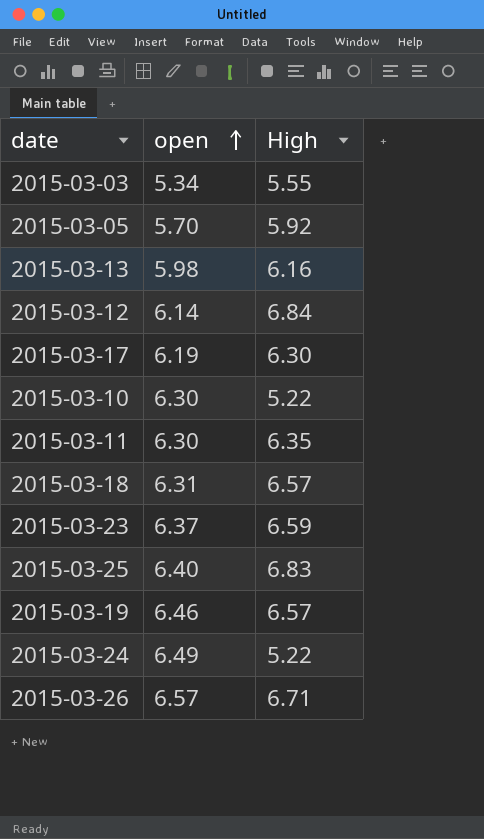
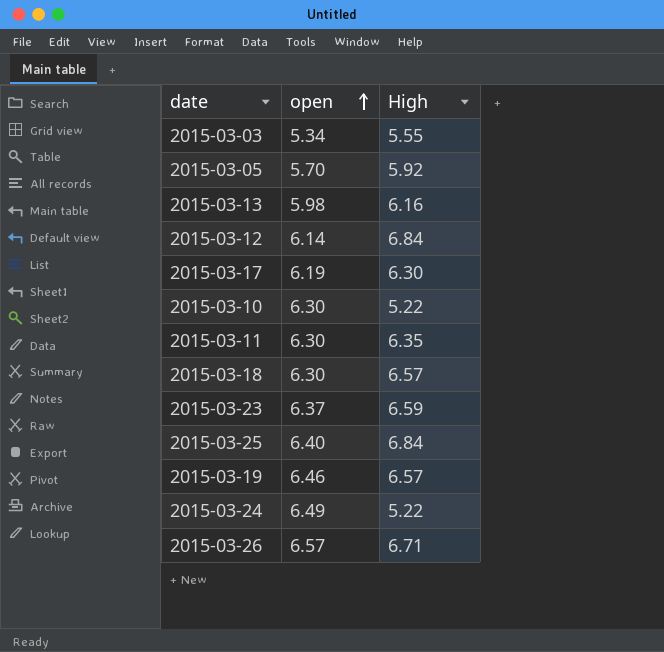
2015-03-18 | open: 6.31 -> 6.30
2015-03-25 | High: 6.83 -> 6.84

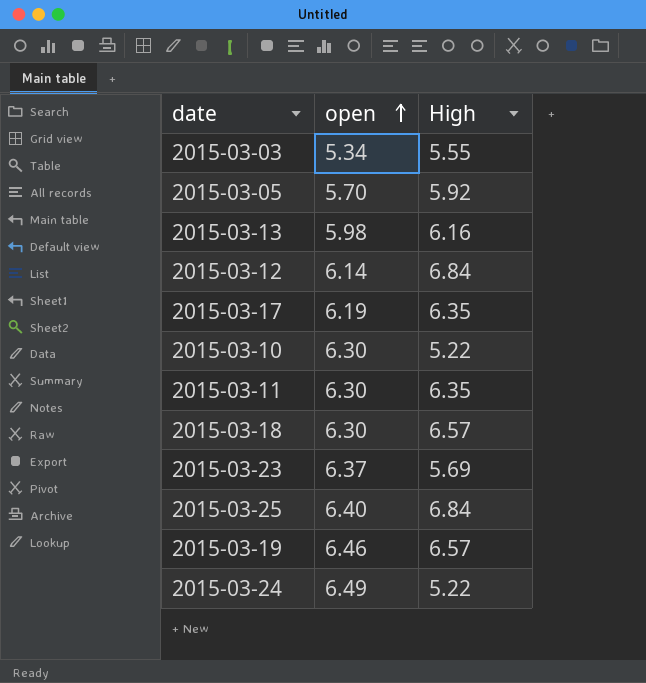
row 2015-03-26: 6.57 | 6.71 -> none
2015-03-17 | High: 6.30 -> 6.35
2015-03-23 | High: 6.59 -> 5.69

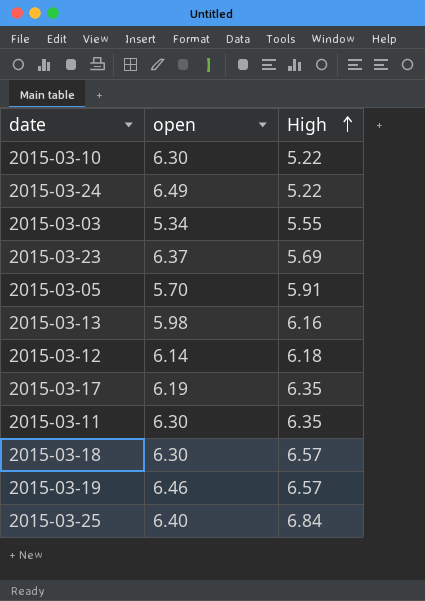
row order: open ascending -> High ascending
2015-03-05 | High: 5.92 -> 5.91
2015-03-12 | High: 6.84 -> 6.18

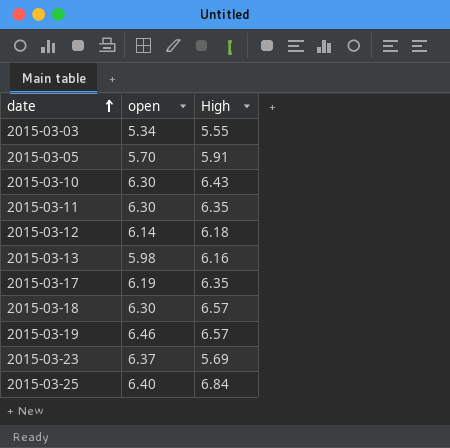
row order: High ascending -> date ascending
row 2015-03-24: 6.49 | 5.22 -> none
2015-03-10 | High: 5.22 -> 6.43

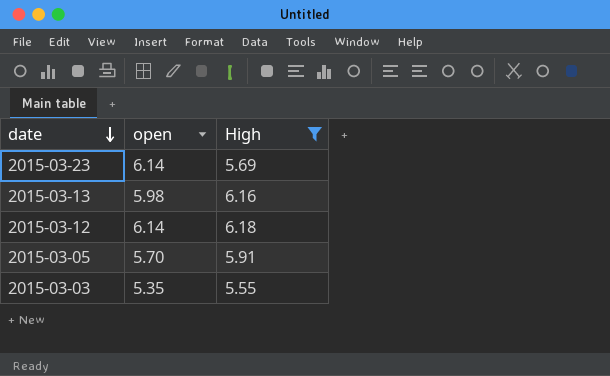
filter: none -> High <= 6.18
row order: date ascending -> date descending
2015-03-23 | open: 6.37 -> 6.14
2015-03-03 | open: 5.34 -> 5.35

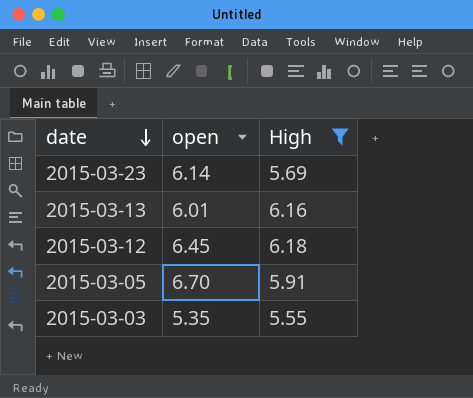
2015-03-13 | open: 5.98 -> 6.01
2015-03-12 | open: 6.14 -> 6.45
2015-03-05 | open: 5.70 -> 6.70

